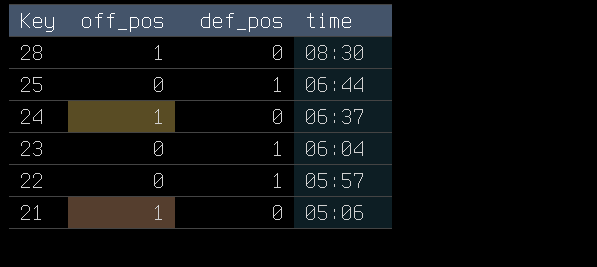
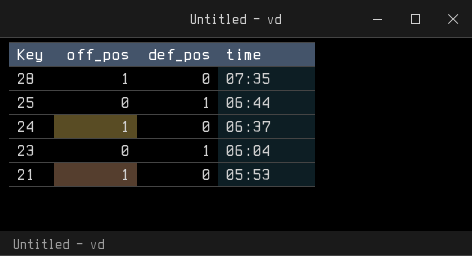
row 22: 0 | 1 | 05:57 -> none
28 | time: 08:30 -> 07:35
21 | time: 05:06 -> 05:53

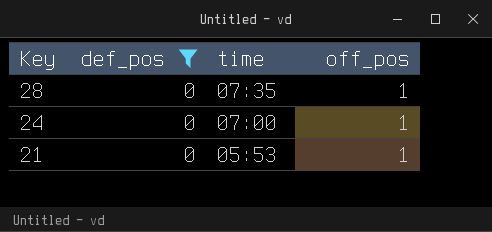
filter: none -> def_pos = 0
column off_pos | position: 2 -> 4
24 | time: 06:37 -> 07:00

